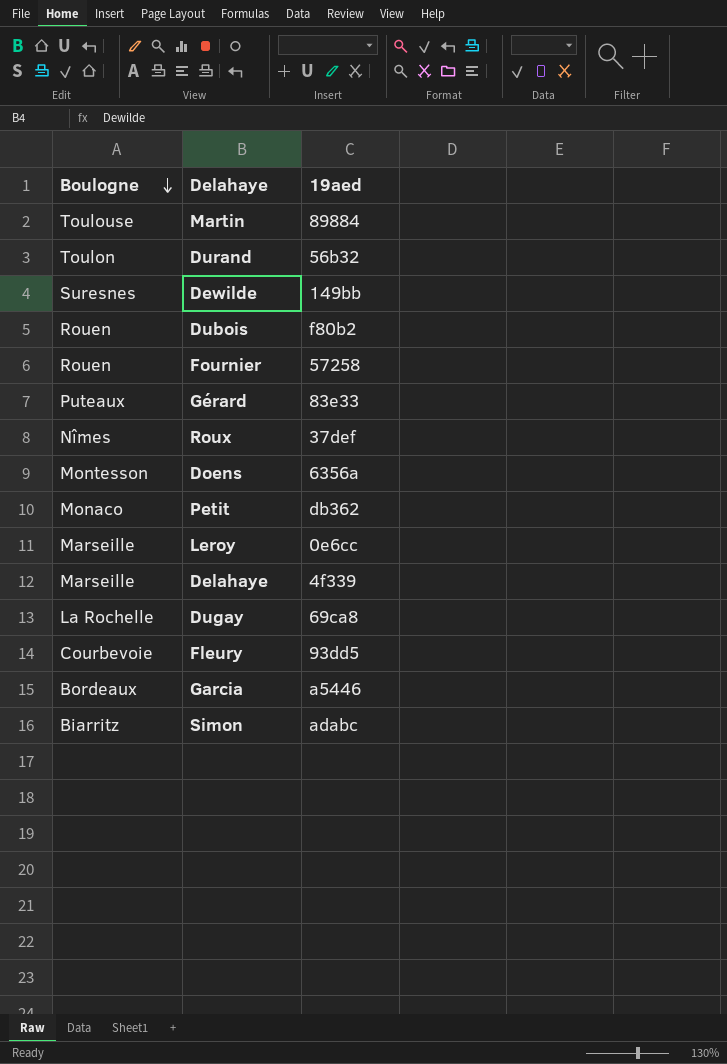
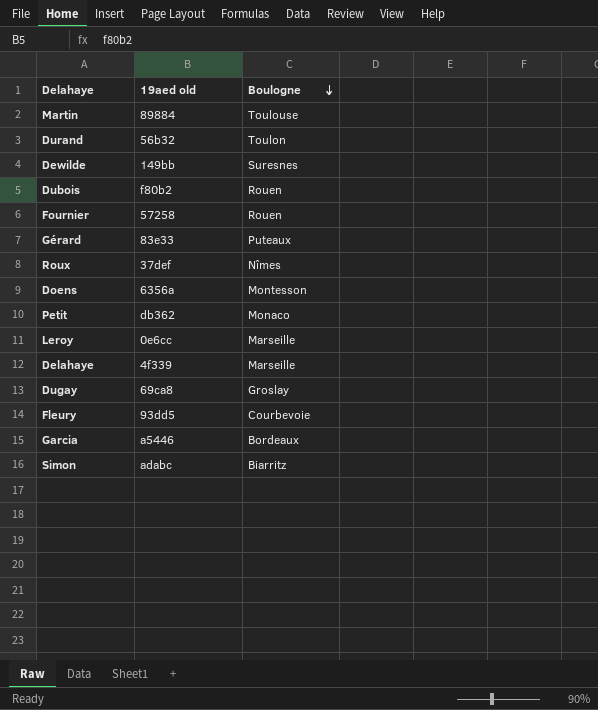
column name: 19aed -> 19aed old
column Boulogne | position: 1 -> 3
Dugay | Boulogne: La Rochelle -> Groslay

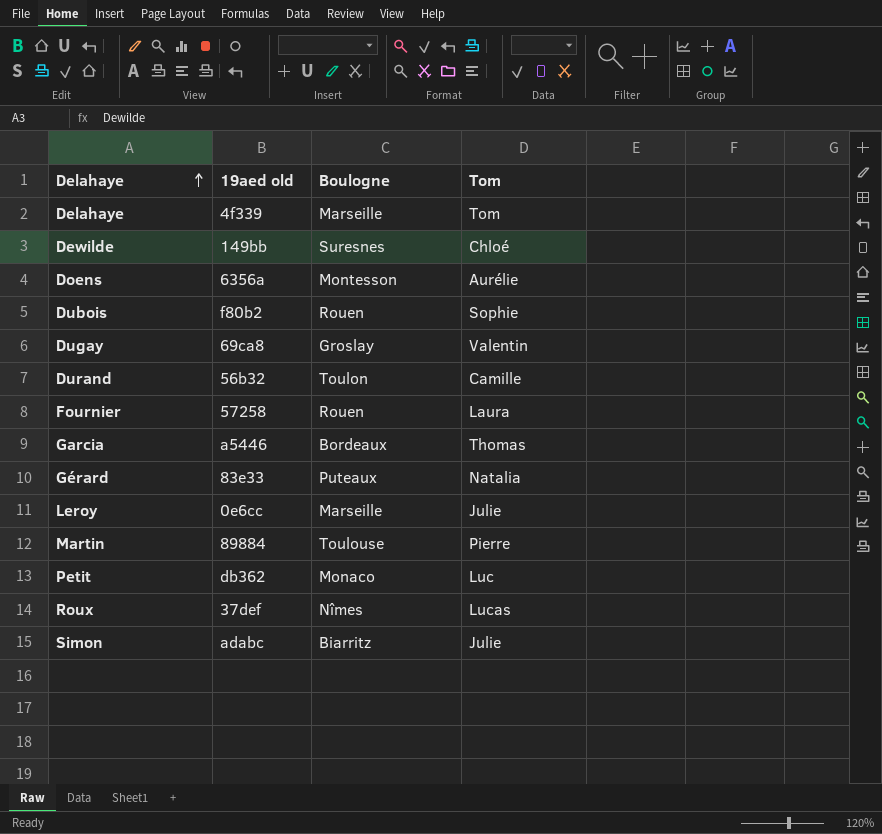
row order: Boulogne descending -> Delahaye ascending
column Tom | position: none -> 4
row Fleury: 93dd5 | Courbevoie -> none

